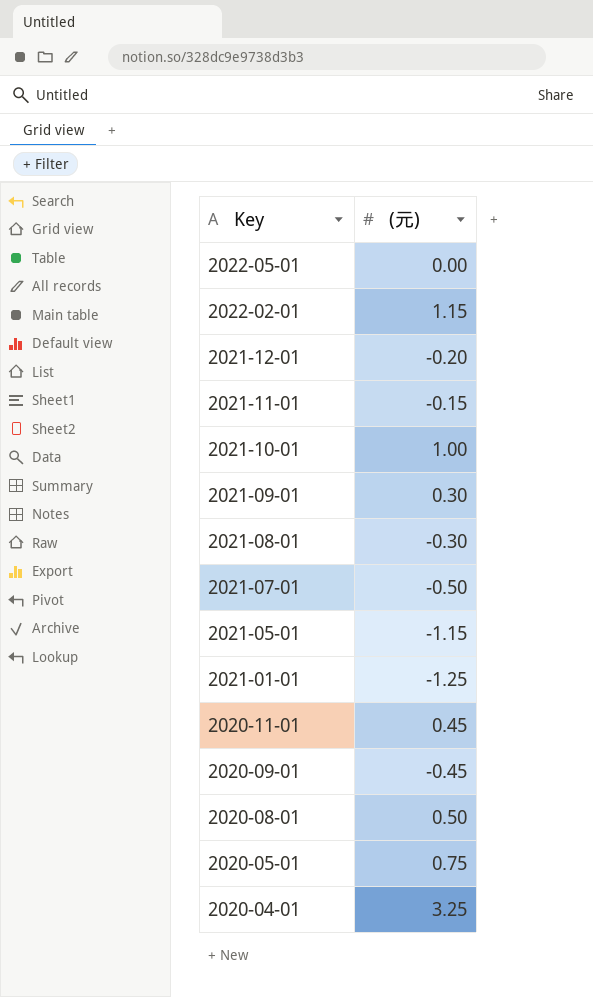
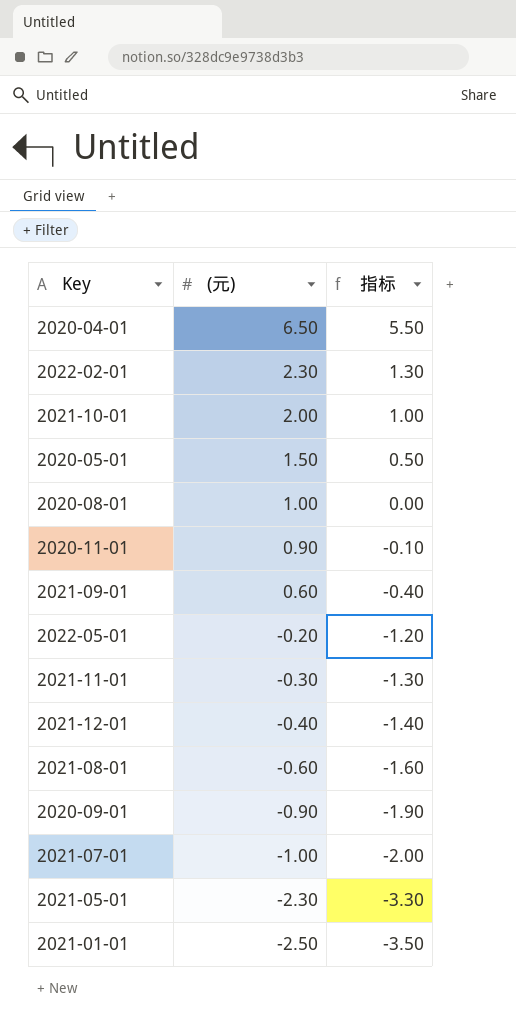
row order: Key descending -> (元) descending
column 指标 | formula: none -> [(元)] - 1
2020-04-01 | (元): 3.25 -> 6.50
2022-02-01 | (元): 1.15 -> 2.30
2021-10-01 | (元): 1.00 -> 2.00
2020-05-01 | (元): 0.75 -> 1.50
2020-08-01 | (元): 0.50 -> 1.00
2020-11-01 | (元): 0.45 -> 0.90
2021-09-01 | (元): 0.30 -> 0.60
2022-05-01 | (元): 0.00 -> -0.20
2021-11-01 | (元): -0.15 -> -0.30
2021-12-01 | (元): -0.20 -> -0.40
2021-08-01 | (元): -0.30 -> -0.60
2020-09-01 | (元): -0.45 -> -0.90
2021-07-01 | (元): -0.50 -> -1.00
2021-05-01 | (元): -1.15 -> -2.30
2021-01-01 | (元): -1.25 -> -2.50

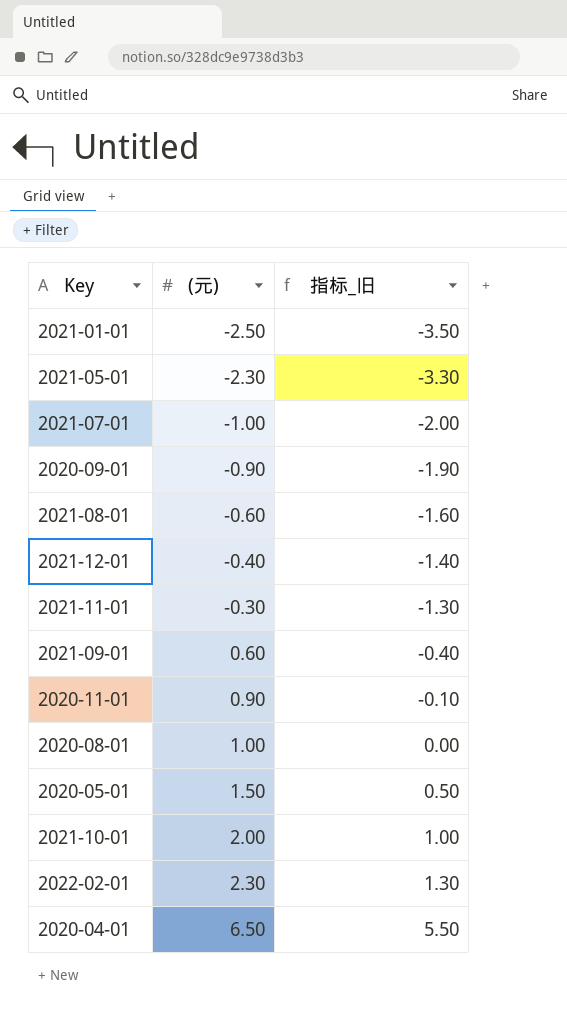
row order: (元) descending -> (元) ascending
column name: 指标 -> 指标_旧
row 2022-05-01: -0.20 | -1.20 -> none

